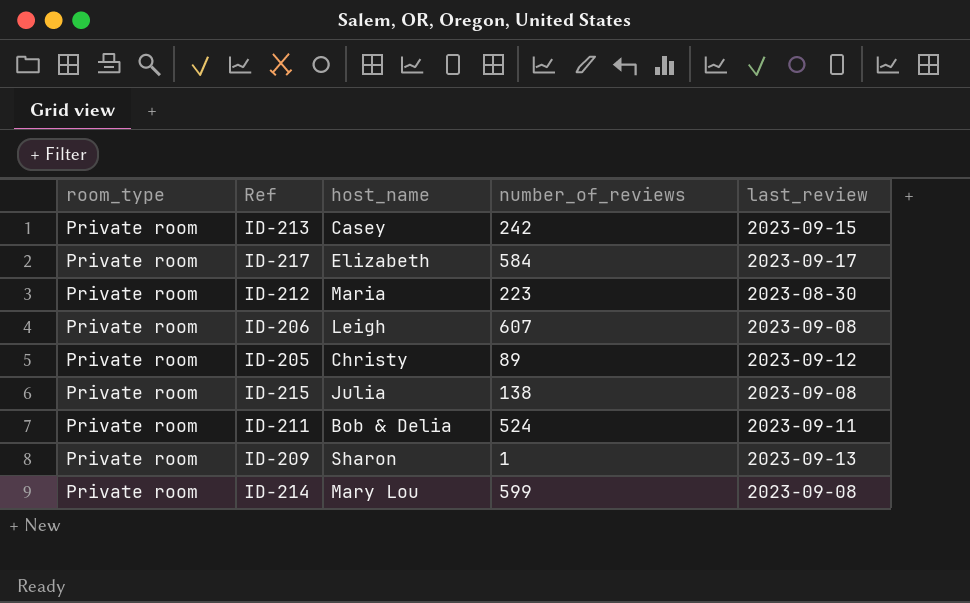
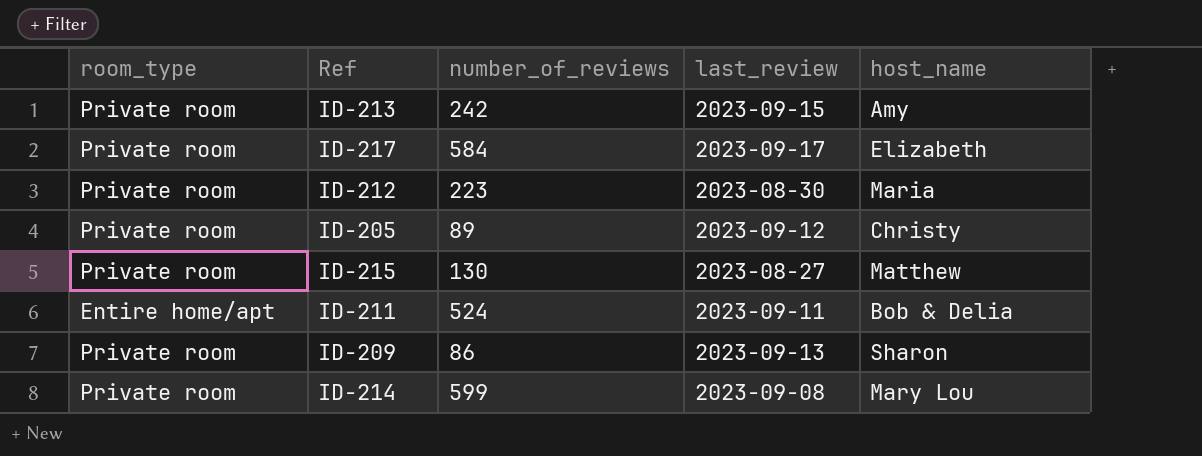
column host_name | position: 3 -> 5
row ID-206: Private room | Leigh | 607 | 2023-09-08 -> none
ID-213 | host_name: Casey -> Amy
ID-215 | number_of_reviews: 138 -> 130
ID-215 | last_review: 2023-09-08 -> 2023-08-27
ID-215 | host_name: Julia -> Matthew
ID-211 | room_type: Private room -> Entire home/apt
ID-209 | number_of_reviews: 1 -> 86

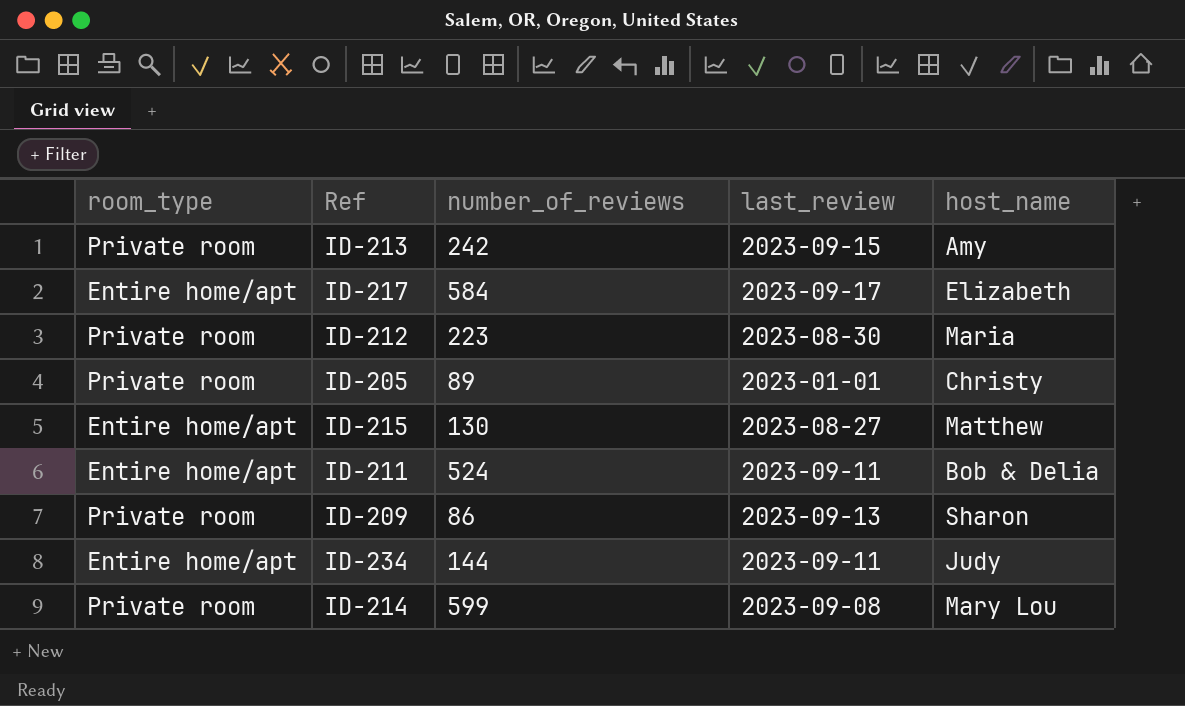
ID-217 | room_type: Private room -> Entire home/apt
ID-205 | last_review: 2023-09-12 -> 2023-01-01
ID-215 | room_type: Private room -> Entire home/apt
row ID-234: none -> Entire home/apt | 144 | 2023-09-11 | Judy

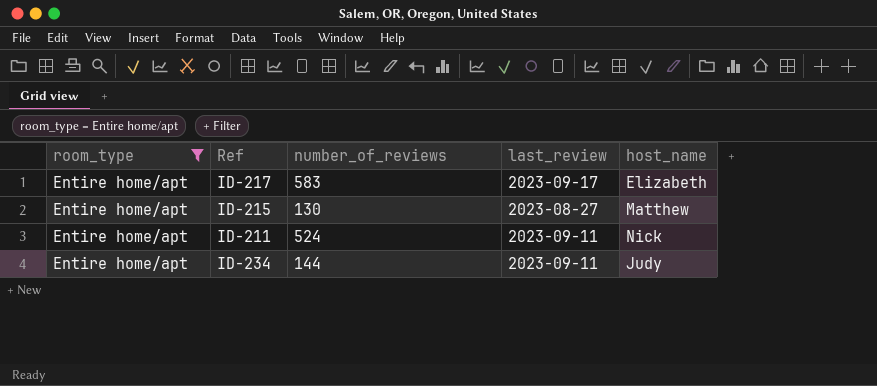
filter: none -> room_type = Entire home/apt
ID-217 | number_of_reviews: 584 -> 583
ID-211 | host_name: Bob & Delia -> Nick

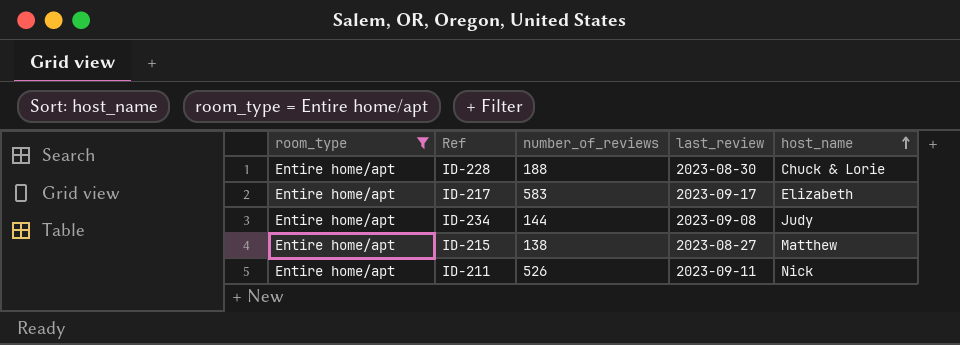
row order: none -> host_name ascending
row ID-228: none -> Entire home/apt | 188 | 2023-08-30 | Chuck & Lorie
ID-234 | last_review: 2023-09-11 -> 2023-09-08
ID-215 | number_of_reviews: 130 -> 138
ID-211 | number_of_reviews: 524 -> 526

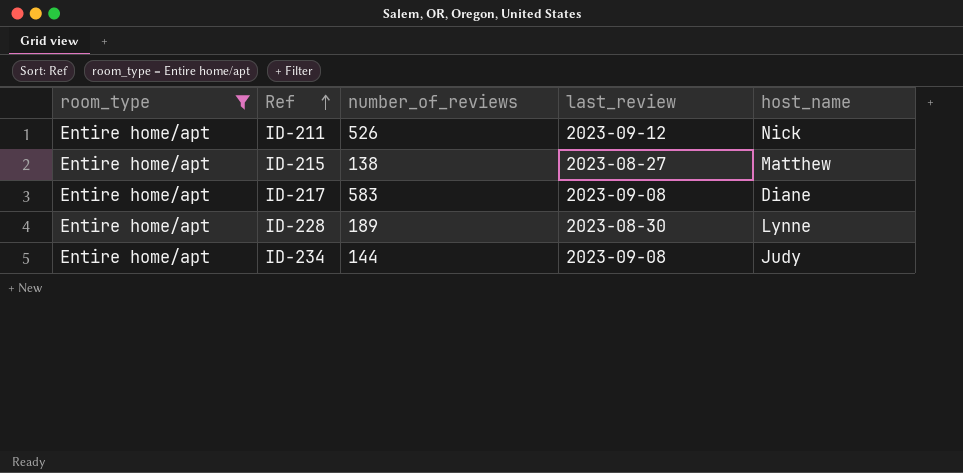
row order: host_name ascending -> Ref ascending
ID-211 | last_review: 2023-09-11 -> 2023-09-12
ID-217 | last_review: 2023-09-17 -> 2023-09-08
ID-217 | host_name: Elizabeth -> Diane
ID-228 | number_of_reviews: 188 -> 189
ID-228 | host_name: Chuck & Lorie -> Lynne

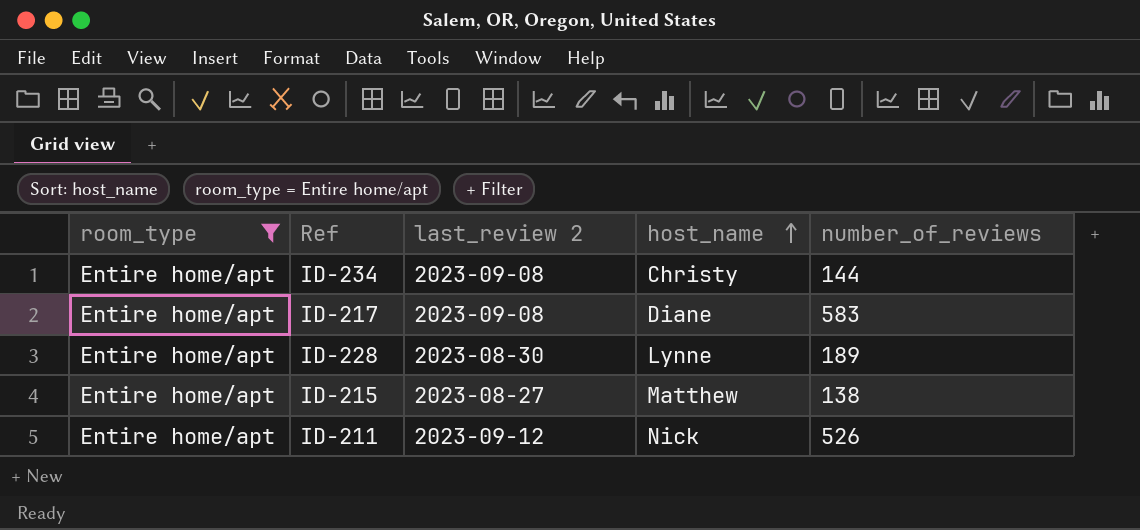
row order: Ref ascending -> host_name ascending
column name: last_review -> last_review 2
column number_of_reviews | position: 3 -> 5
ID-234 | host_name: Judy -> Christy

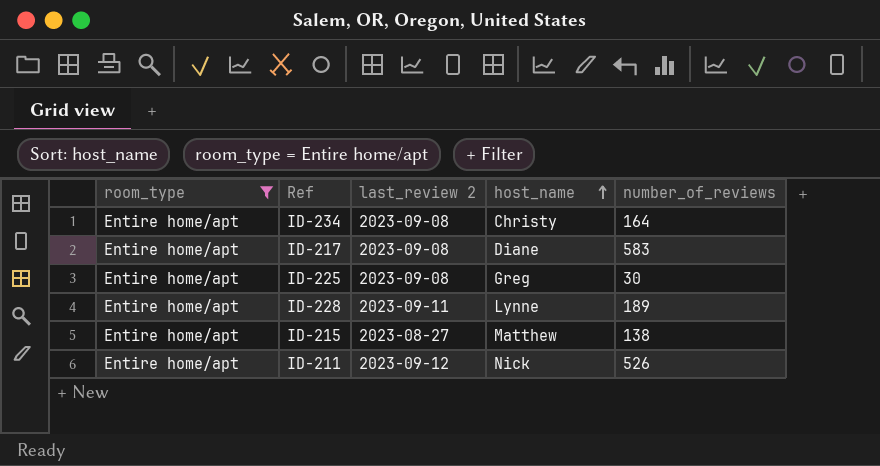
ID-234 | number_of_reviews: 144 -> 164
row ID-225: none -> Entire home/apt | 2023-09-08 | Greg | 30
ID-228 | last_review 2: 2023-08-30 -> 2023-09-11

